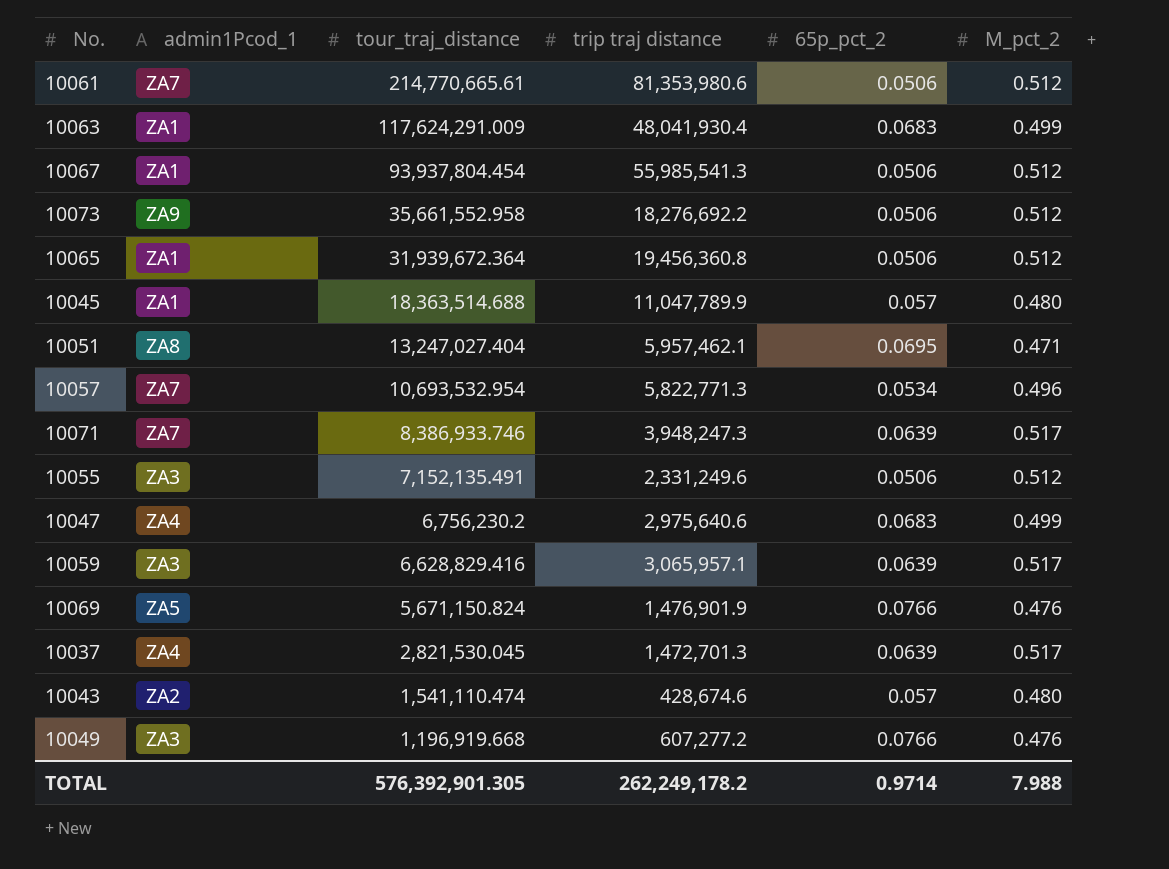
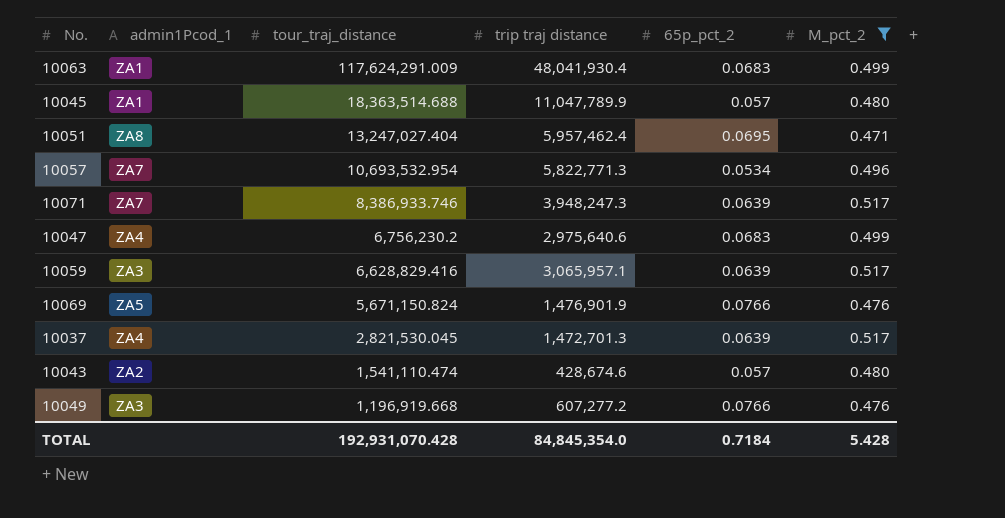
filter: none -> M_pct_2 != 0.512
10051 | trip traj distance: 5,957,462.1 -> 5,957,462.4
TOTAL | tour_traj_distance: 576,392,901.305 -> 192,931,070.428
TOTAL | trip traj distance: 262,249,178.2 -> 84,845,354.0
TOTAL | 65p_pct_2: 0.9714 -> 0.7184
TOTAL | M_pct_2: 7.988 -> 5.428

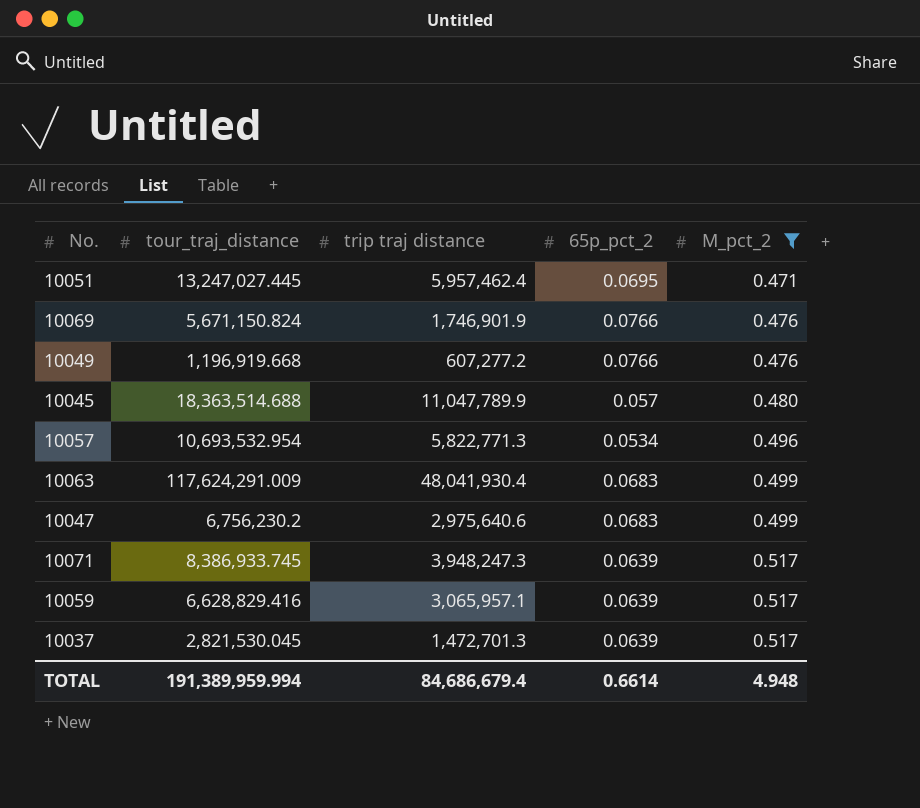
row order: tour_traj_distance descending -> M_pct_2 ascending
column admin1Pcod_1 | position: 2 -> none
row 10043: ZA2 | 1,541,110.474 | 428,674.6 | 0.057 | 0.480 -> none
10051 | tour_traj_distance: 13,247,027.404 -> 13,247,027.445
10069 | trip traj distance: 1,476,901.9 -> 1,746,901.9
10071 | tour_traj_distance: 8,386,933.746 -> 8,386,933.745
TOTAL | tour_traj_distance: 192,931,070.428 -> 191,389,959.994
TOTAL | trip traj distance: 84,845,354.0 -> 84,686,679.4
TOTAL | 65p_pct_2: 0.7184 -> 0.6614
TOTAL | M_pct_2: 5.428 -> 4.948

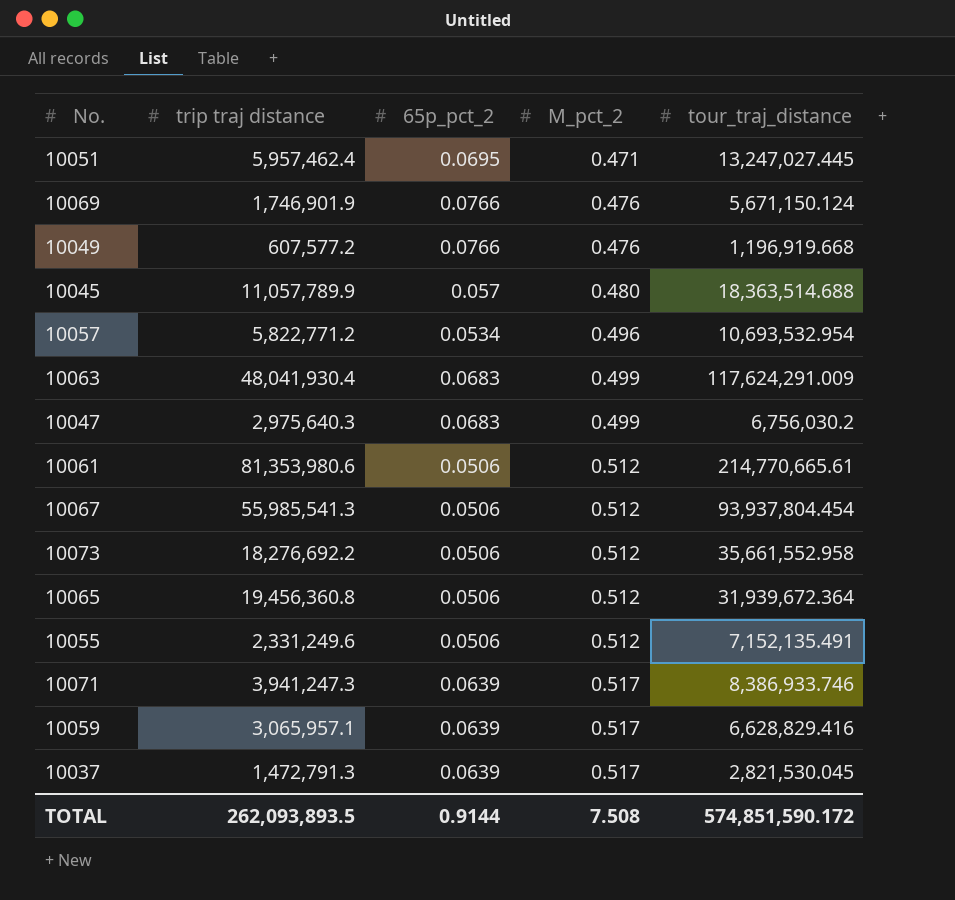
filter: M_pct_2 != 0.512 -> none
column tour_traj_distance | position: 2 -> 5
10069 | tour_traj_distance: 5,671,150.824 -> 5,671,150.124
10049 | trip traj distance: 607,277.2 -> 607,577.2
10045 | trip traj distance: 11,047,789.9 -> 11,057,789.9
10057 | trip traj distance: 5,822,771.3 -> 5,822,771.2
10047 | trip traj distance: 2,975,640.6 -> 2,975,640.3
10047 | tour_traj_distance: 6,756,230.2 -> 6,756,030.2
10071 | trip traj distance: 3,948,247.3 -> 3,941,247.3
10071 | tour_traj_distance: 8,386,933.745 -> 8,386,933.746
10037 | trip traj distance: 1,472,701.3 -> 1,472,791.3
TOTAL | trip traj distance: 84,686,679.4 -> 262,093,893.5
TOTAL | 65p_pct_2: 0.6614 -> 0.9144
TOTAL | M_pct_2: 4.948 -> 7.508
TOTAL | tour_traj_distance: 191,389,959.994 -> 574,851,590.172

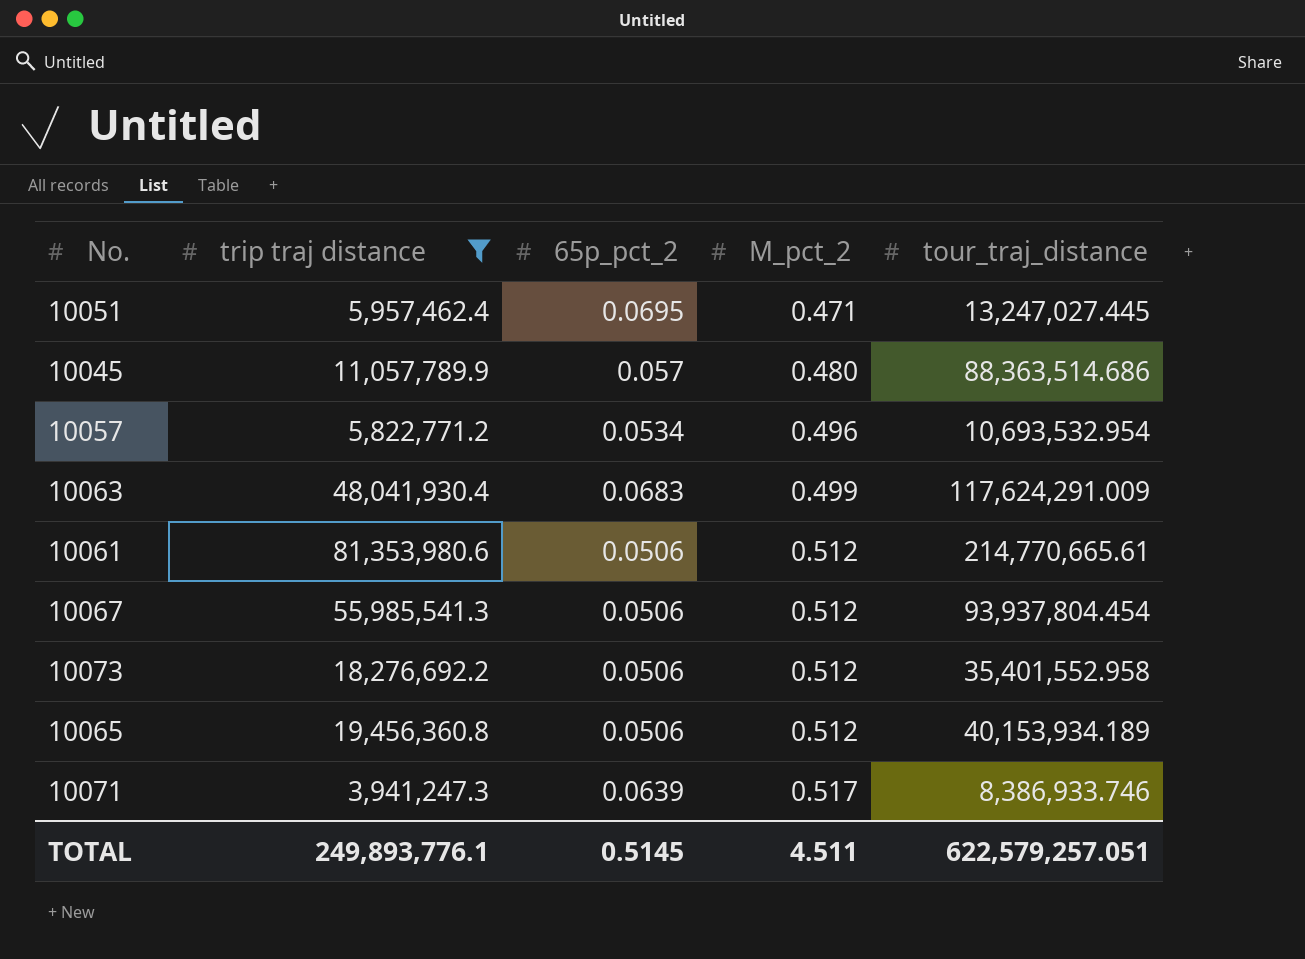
filter: none -> trip traj distance >= 3,941,247.3
10045 | tour_traj_distance: 18,363,514.688 -> 88,363,514.686
10073 | tour_traj_distance: 35,661,552.958 -> 35,401,552.958
10065 | tour_traj_distance: 31,939,672.364 -> 40,153,934.189
TOTAL | trip traj distance: 262,093,893.5 -> 249,893,776.1
TOTAL | 65p_pct_2: 0.9144 -> 0.5145
TOTAL | M_pct_2: 7.508 -> 4.511
TOTAL | tour_traj_distance: 574,851,590.172 -> 622,579,257.051

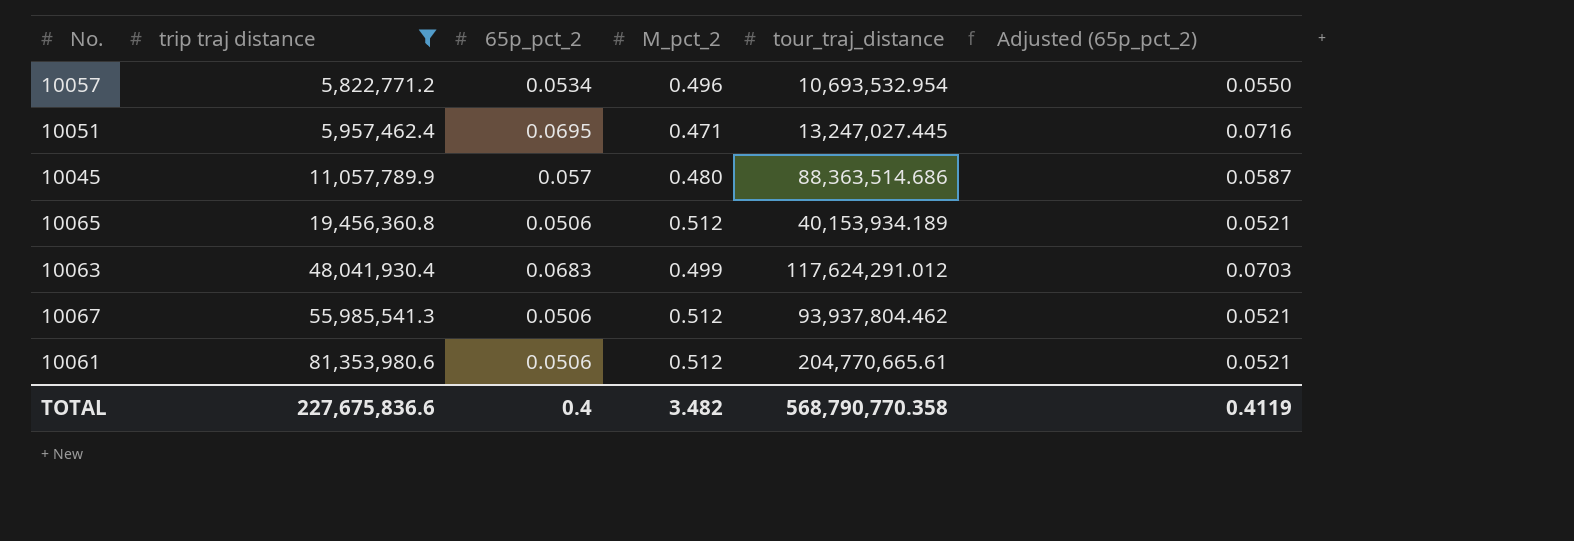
row order: M_pct_2 ascending -> trip traj distance ascending
column Adjusted (65p_pct_2) | formula: none -> [65p_pct_2] * 1.03
row 10073: 18,276,692.2 | 0.0506 | 0.512 | 35,401,552.958 -> none
row 10071: 3,941,247.3 | 0.0639 | 0.517 | 8,386,933.746 -> none
10063 | tour_traj_distance: 117,624,291.009 -> 117,624,291.012
10067 | tour_traj_distance: 93,937,804.454 -> 93,937,804.462
10061 | tour_traj_distance: 214,770,665.61 -> 204,770,665.61
TOTAL | trip traj distance: 249,893,776.1 -> 227,675,836.6
TOTAL | 65p_pct_2: 0.5145 -> 0.4
TOTAL | M_pct_2: 4.511 -> 3.482
TOTAL | tour_traj_distance: 622,579,257.051 -> 568,790,770.358

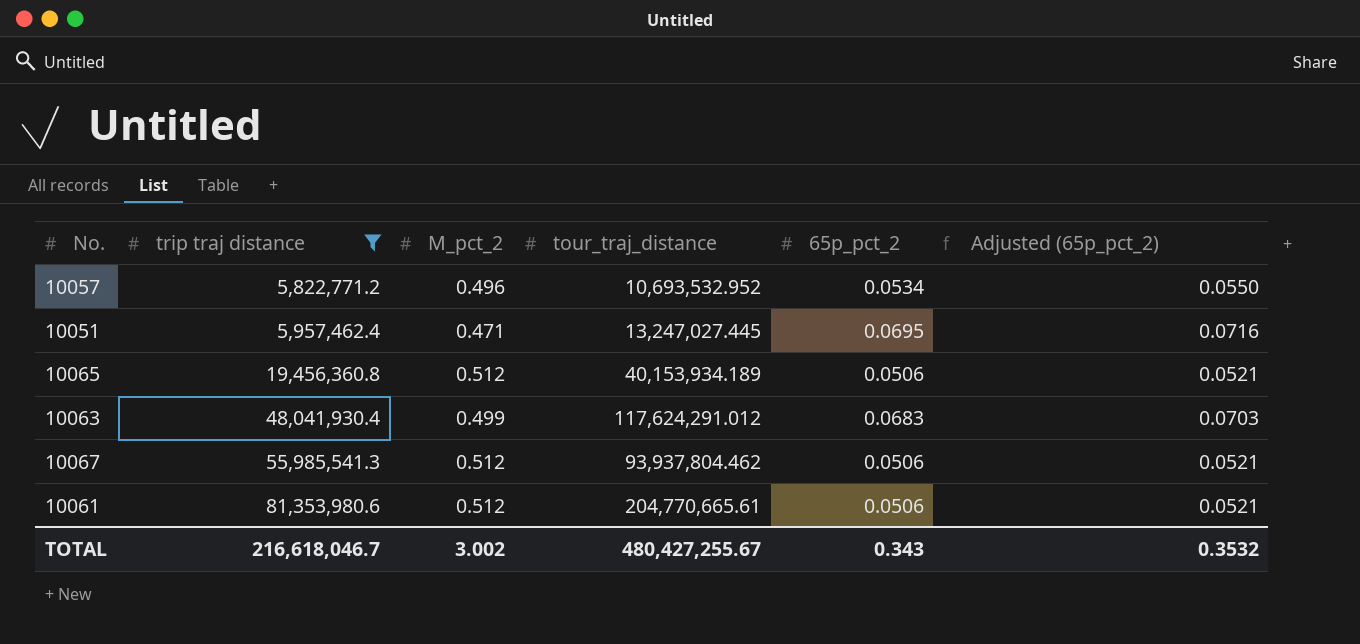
column 65p_pct_2 | position: 3 -> 5
row 10045: 11,057,789.9 | 0.057 | 0.480 | 88,363,514.686 | 0.0587 -> none
10057 | tour_traj_distance: 10,693,532.954 -> 10,693,532.952
TOTAL | trip traj distance: 227,675,836.6 -> 216,618,046.7
TOTAL | M_pct_2: 3.482 -> 3.002
TOTAL | tour_traj_distance: 568,790,770.358 -> 480,427,255.67
TOTAL | 65p_pct_2: 0.4 -> 0.343
TOTAL | Adjusted (65p_pct_2): 0.4119 -> 0.3532

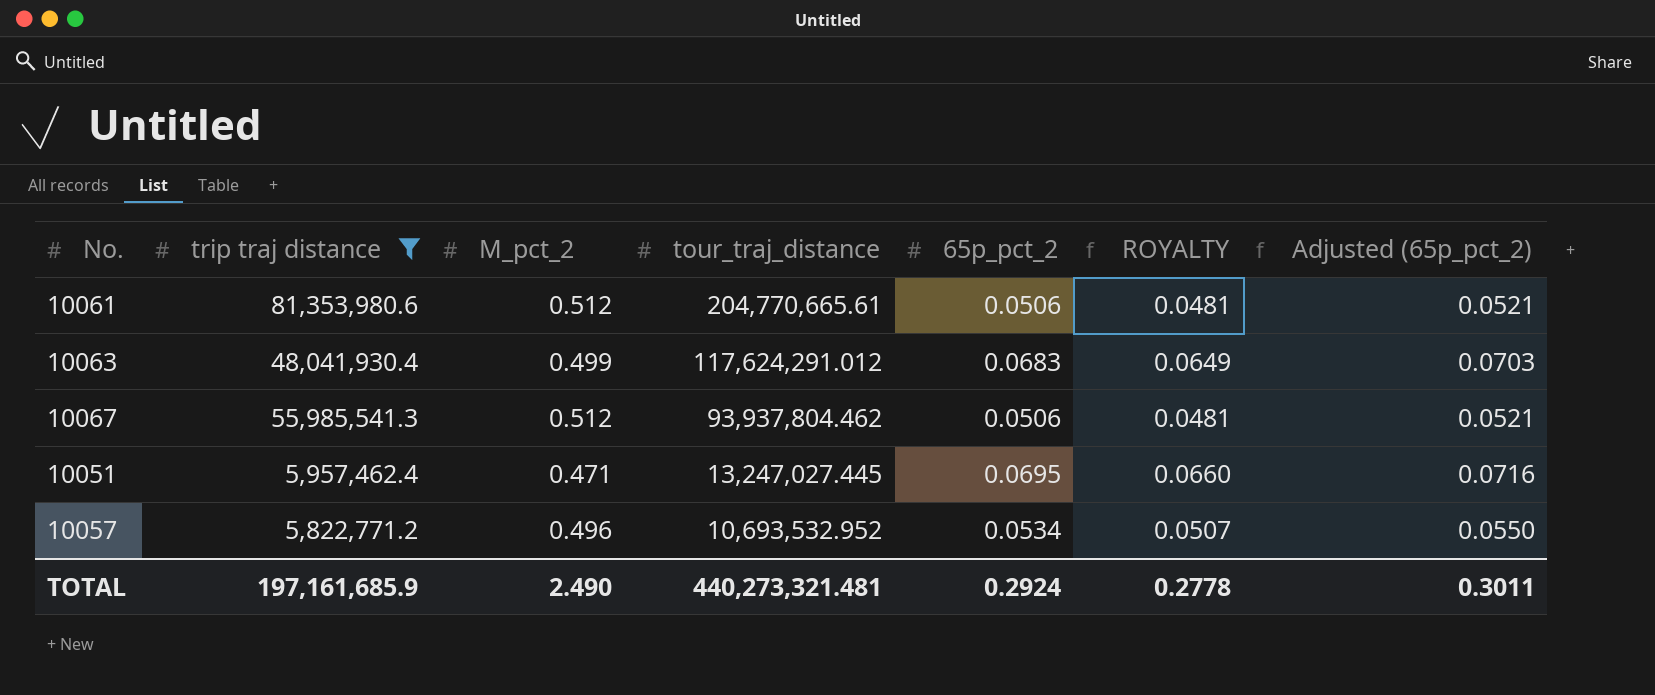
row order: trip traj distance ascending -> tour_traj_distance descending
column ROYALTY | formula: none -> [65p_pct_2] * 0.95
row 10065: 19,456,360.8 | 0.512 | 40,153,934.189 | 0.0506 | 0.0521 -> none
TOTAL | trip traj distance: 216,618,046.7 -> 197,161,685.9
TOTAL | M_pct_2: 3.002 -> 2.490
TOTAL | tour_traj_distance: 480,427,255.67 -> 440,273,321.481
TOTAL | 65p_pct_2: 0.343 -> 0.2924
TOTAL | Adjusted (65p_pct_2): 0.3532 -> 0.3011

